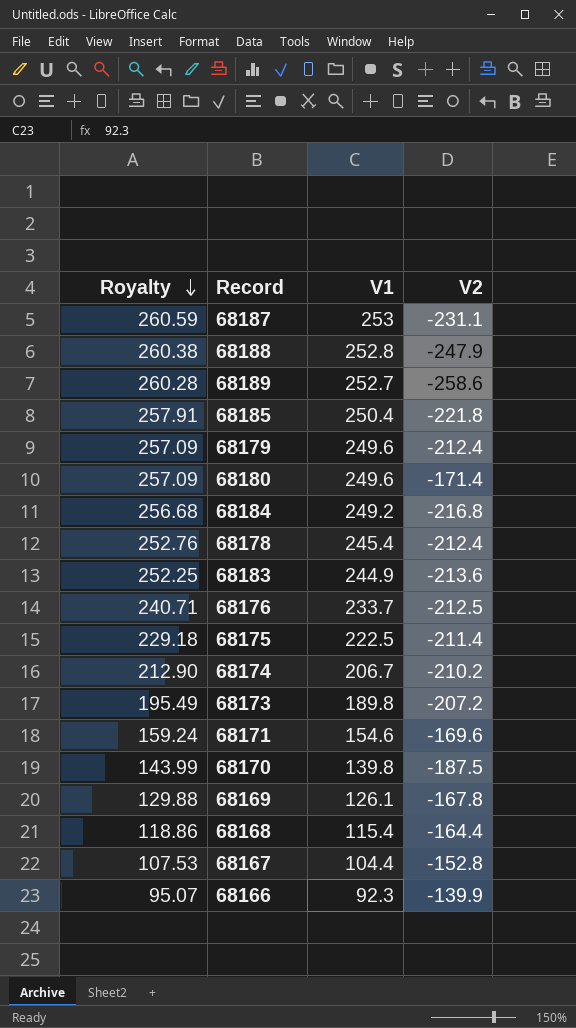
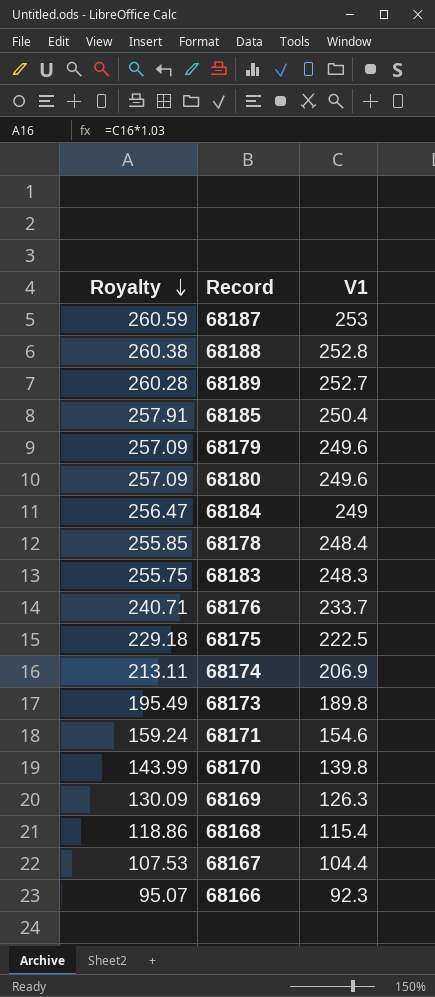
column V2 | position: 4 -> none
68184 | Royalty: 256.68 -> 256.47
68184 | V1: 249.2 -> 249
68178 | Royalty: 252.76 -> 255.85
68178 | V1: 245.4 -> 248.4
68183 | Royalty: 252.25 -> 255.75
68183 | V1: 244.9 -> 248.3
68174 | Royalty: 212.90 -> 213.11
68174 | V1: 206.7 -> 206.9
68169 | Royalty: 129.88 -> 130.09
68169 | V1: 126.1 -> 126.3

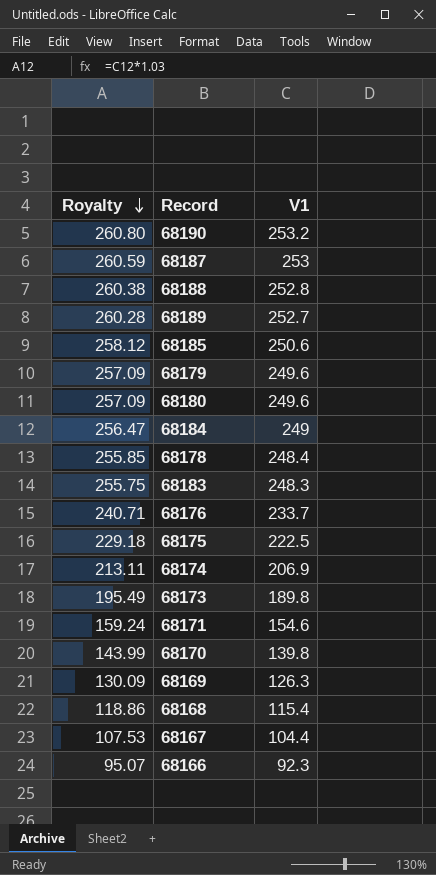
row 68190: none -> 260.80 | 253.2
68185 | Royalty: 257.91 -> 258.12
68185 | V1: 250.4 -> 250.6

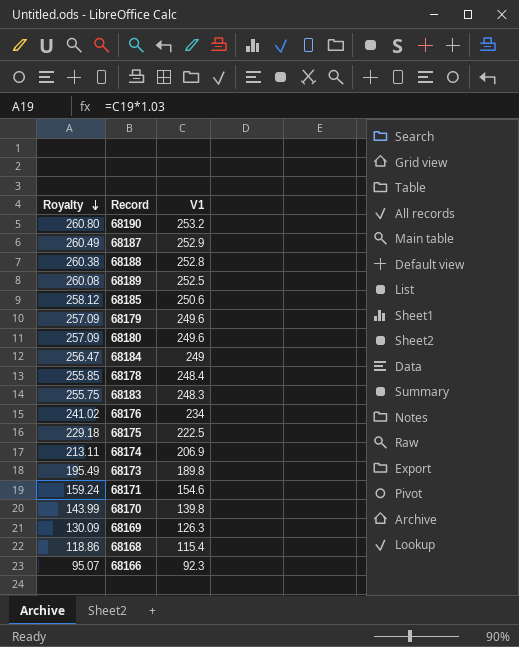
row 68167: 107.53 | 104.4 -> none
68187 | Royalty: 260.59 -> 260.49
68187 | V1: 253 -> 252.9
68189 | Royalty: 260.28 -> 260.08
68189 | V1: 252.7 -> 252.5
68176 | Royalty: 240.71 -> 241.02
68176 | V1: 233.7 -> 234

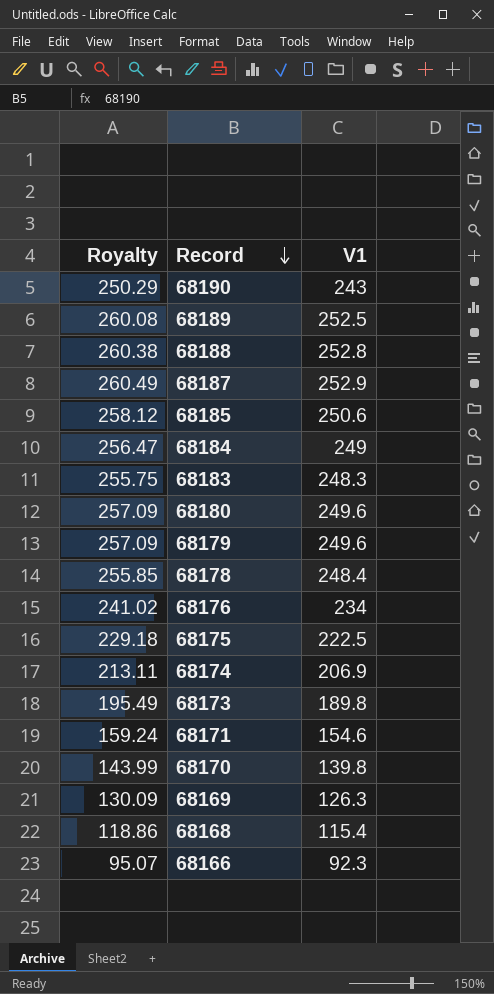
row order: Royalty descending -> Record descending
68190 | Royalty: 260.80 -> 250.29
68190 | V1: 253.2 -> 243

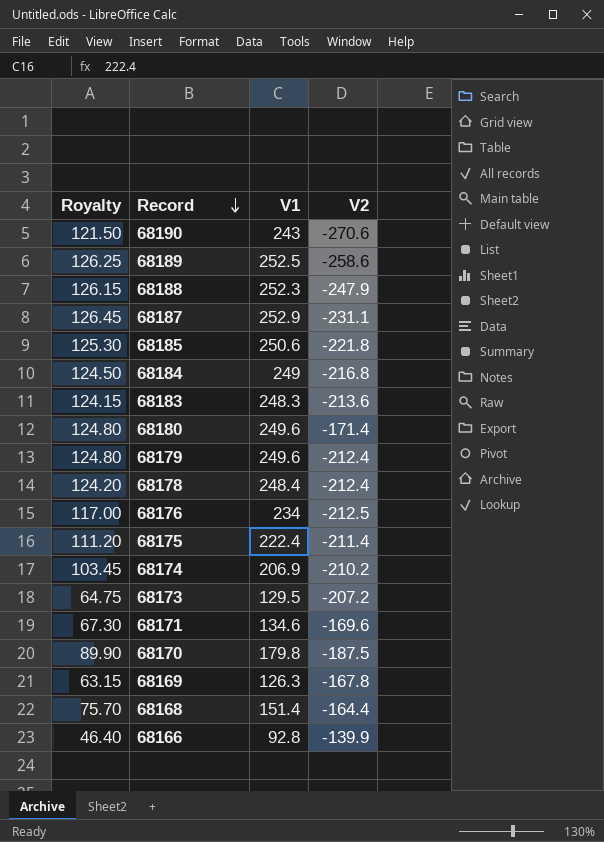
column Royalty | formula: [V1] * 1.03 -> [V1] * 0.5
column V2 | position: none -> 4
68188 | V1: 252.8 -> 252.3
68175 | V1: 222.5 -> 222.4
68173 | V1: 189.8 -> 129.5
68171 | V1: 154.6 -> 134.6
68170 | V1: 139.8 -> 179.8
68168 | V1: 115.4 -> 151.4
68166 | V1: 92.3 -> 92.8

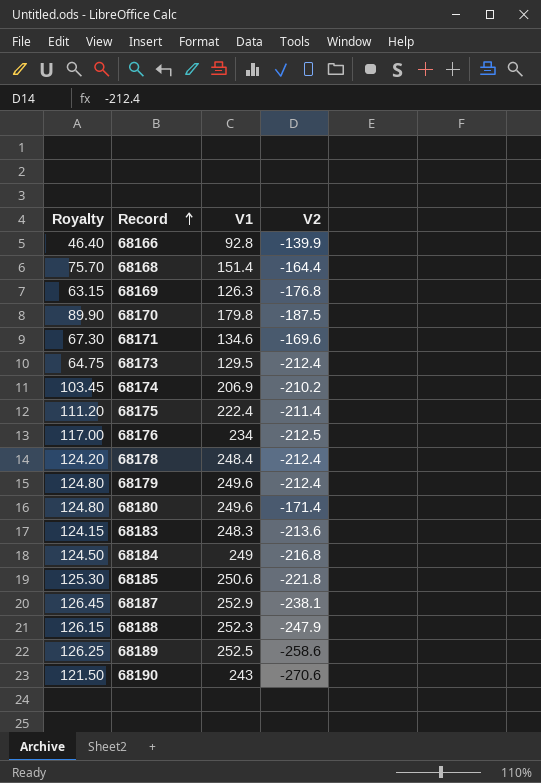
row order: Record descending -> Record ascending
68169 | V2: -167.8 -> -176.8
68173 | V2: -207.2 -> -212.4
68187 | V2: -231.1 -> -238.1

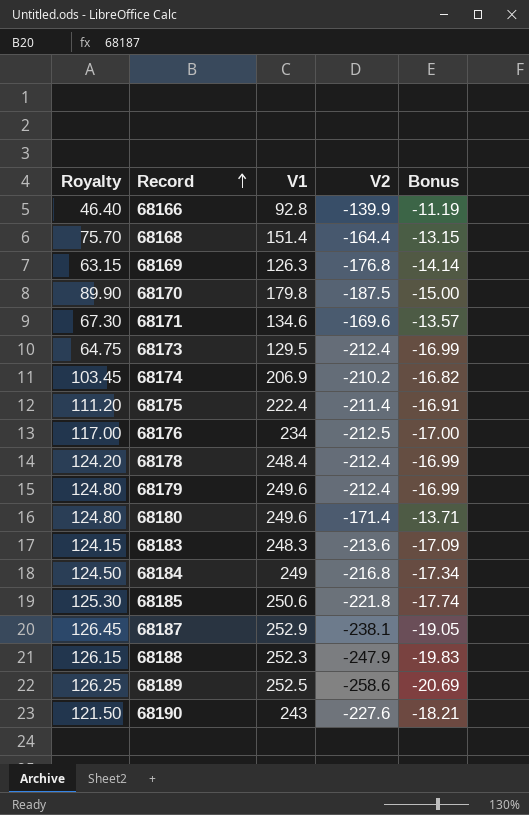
column Bonus | formula: none -> [V2] * 0.08
68190 | V2: -270.6 -> -227.6

